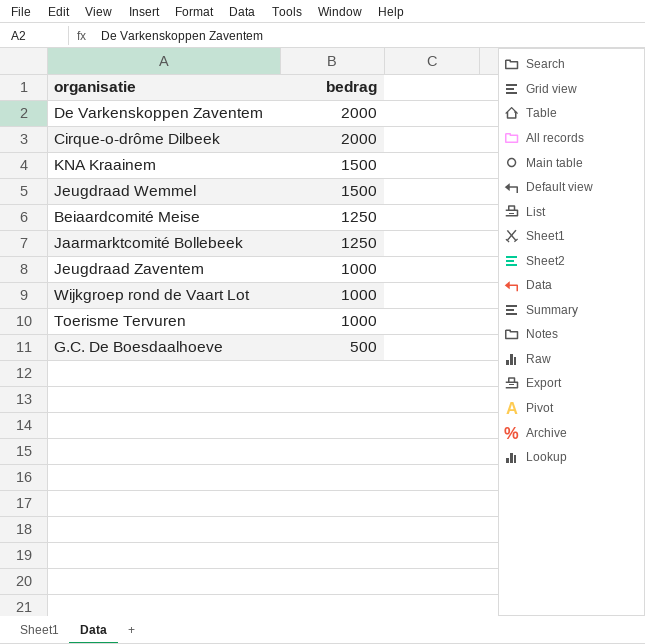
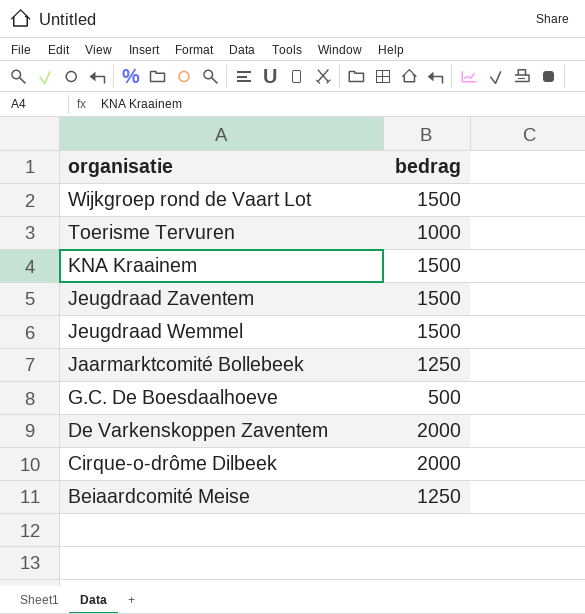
row order: bedrag descending -> organisatie descending
Wijkgroep rond de Vaart Lot | bedrag: 1000 -> 1500
Jeugdraad Zaventem | bedrag: 1000 -> 1500

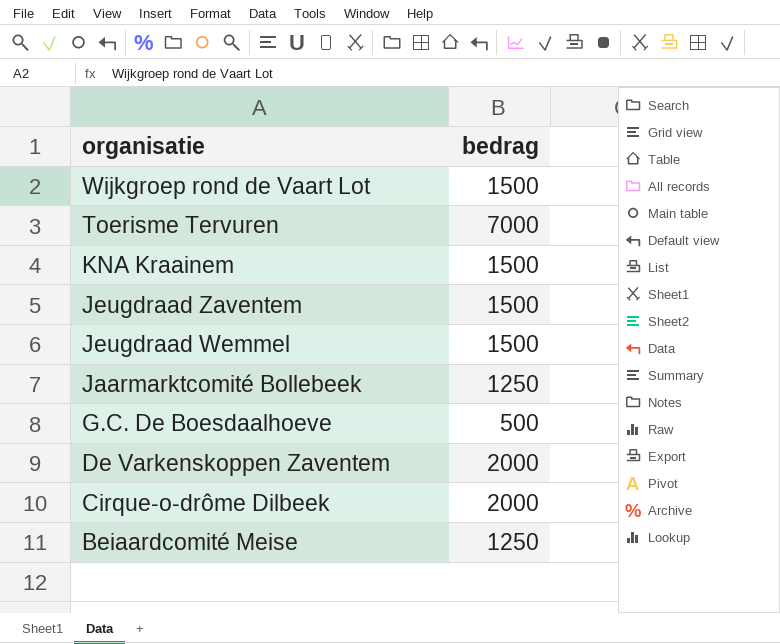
Toerisme Tervuren | bedrag: 1000 -> 7000

